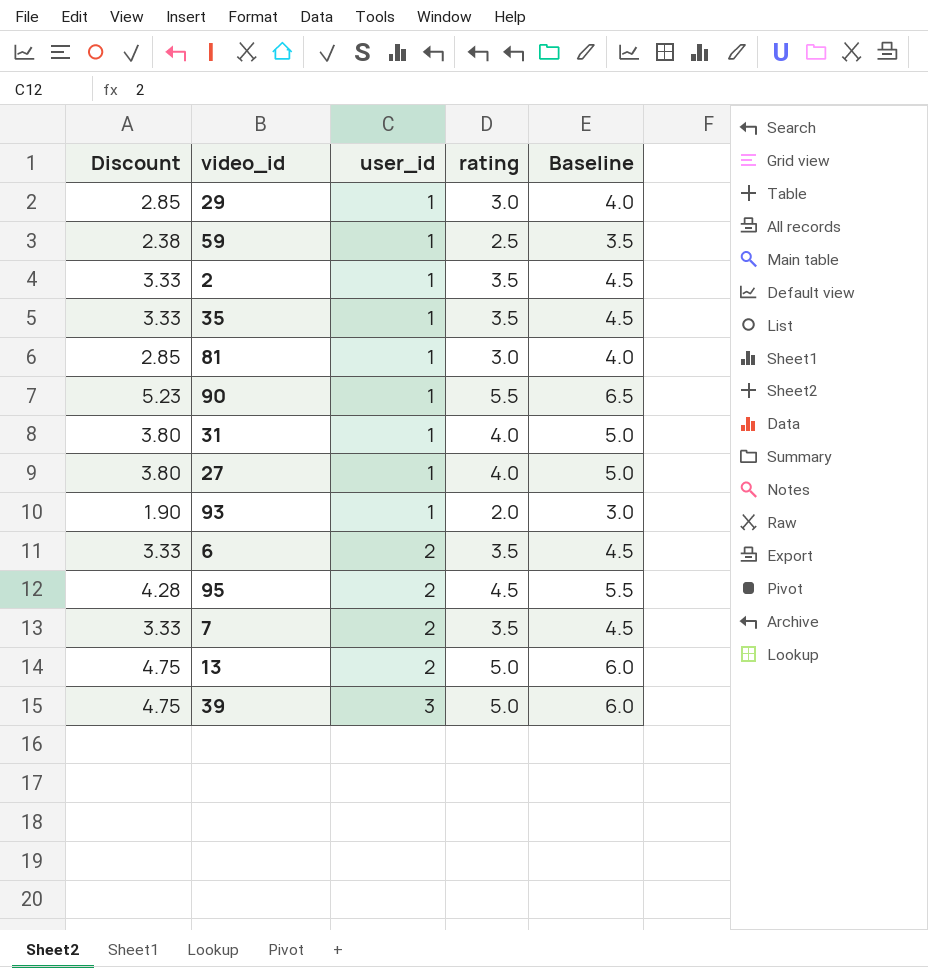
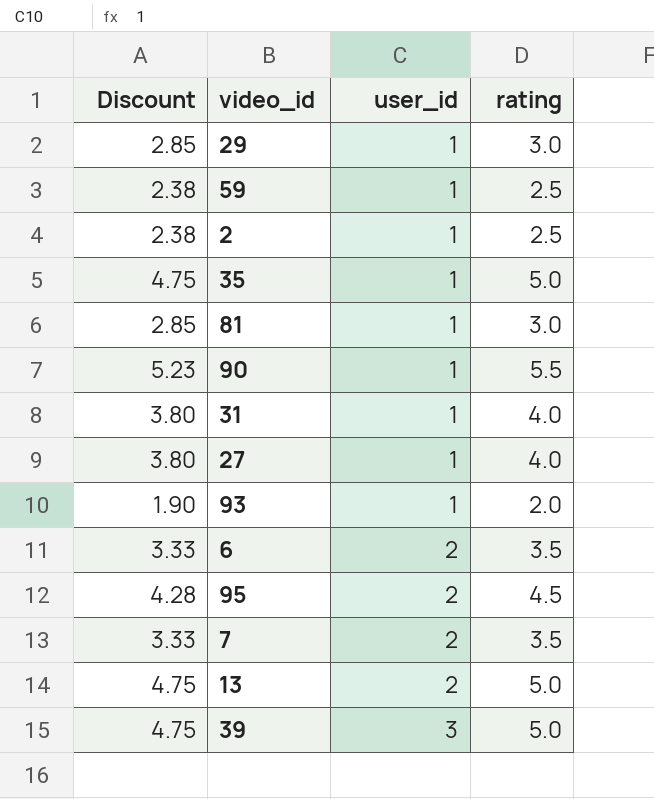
column Baseline | formula: [rating] + 1 -> none
2 | Discount: 3.33 -> 2.38
2 | rating: 3.5 -> 2.5
35 | Discount: 3.33 -> 4.75
35 | rating: 3.5 -> 5.0

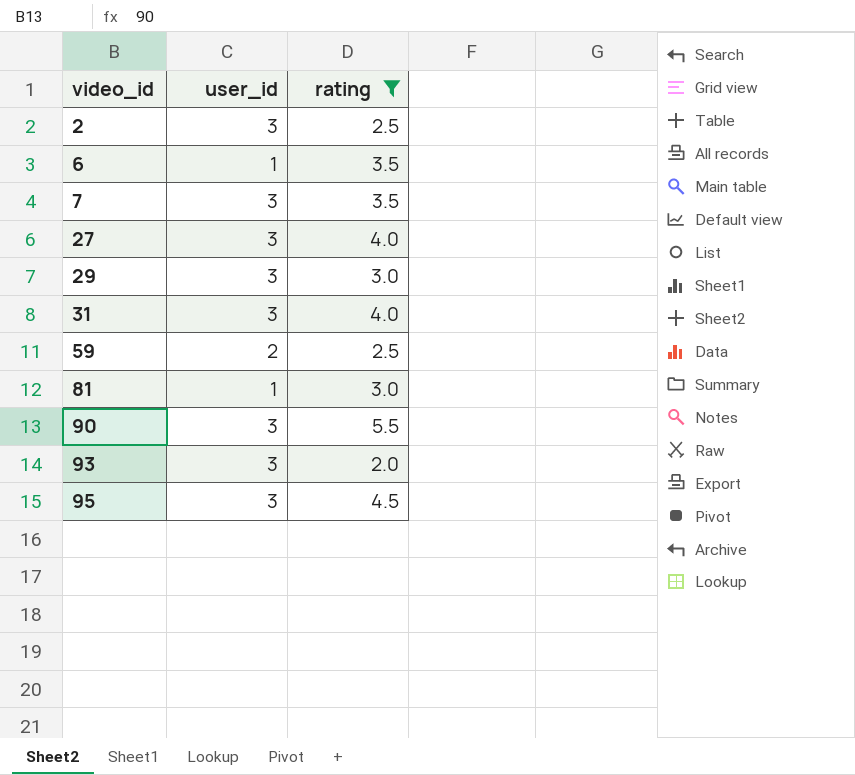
filter: none -> rating != 5.0
row order: user_id ascending -> video_id ascending
column Discount | formula: [rating] * 0.95 -> none
2 | user_id: 1 -> 3
6 | user_id: 2 -> 1
7 | user_id: 2 -> 3
27 | user_id: 1 -> 3
29 | user_id: 1 -> 3
31 | user_id: 1 -> 3
59 | user_id: 1 -> 2
90 | user_id: 1 -> 3
93 | user_id: 1 -> 3
95 | user_id: 2 -> 3

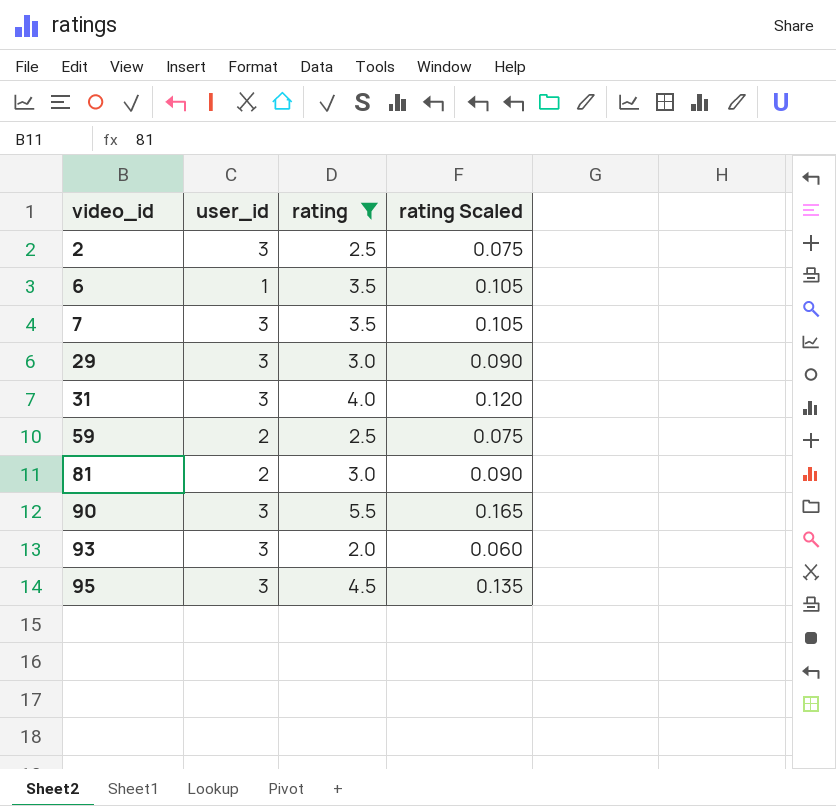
column rating Scaled | formula: none -> [rating] * 0.03
row 27: 3 | 4.0 -> none
81 | user_id: 1 -> 2

